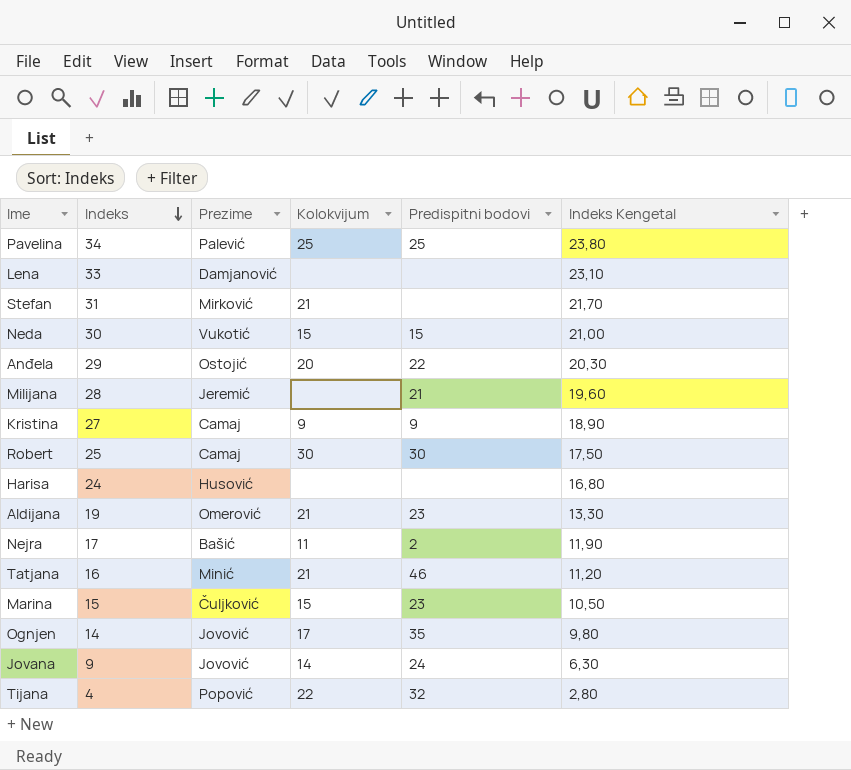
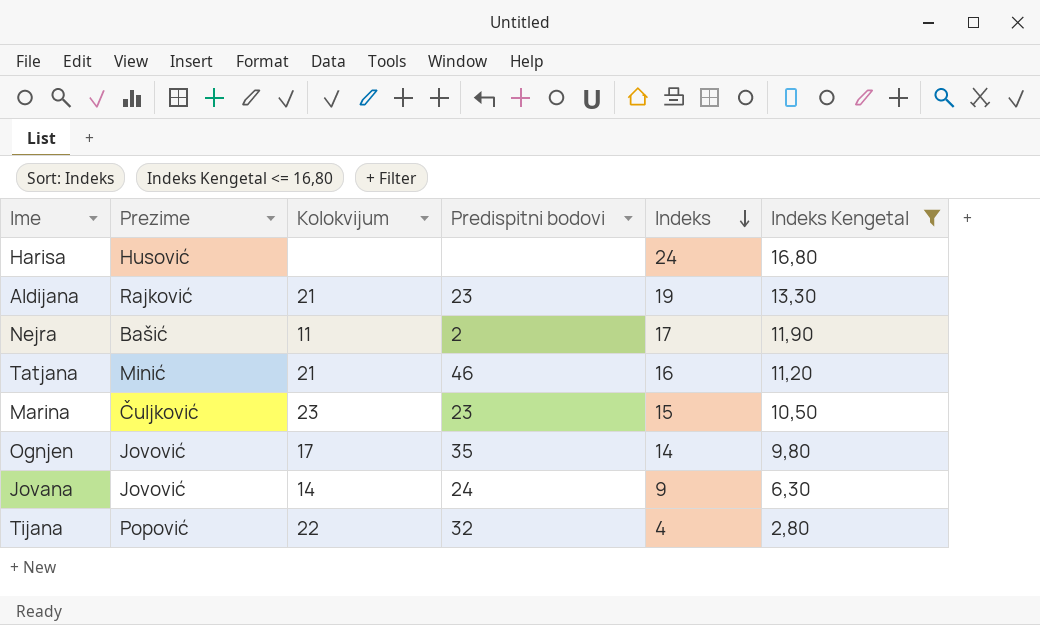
filter: none -> Indeks Kengetal <= 16,80
column Indeks | position: 2 -> 5
Aldijana | Prezime: Omerović -> Rajković
Marina | Kolokvijum: 15 -> 23

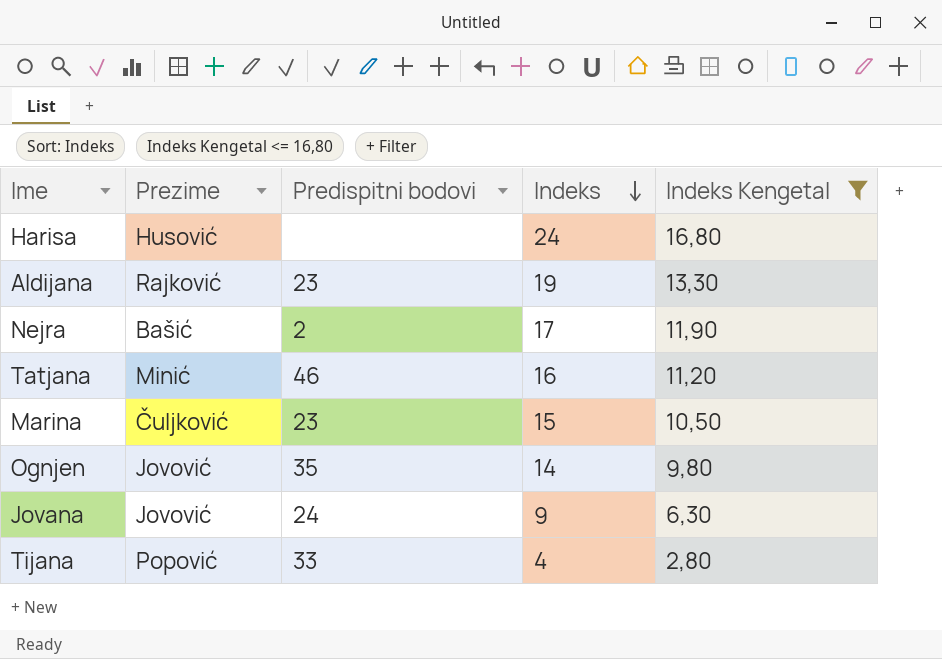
column Kolokvijum | position: 3 -> none
Tijana | Predispitni bodovi: 32 -> 33

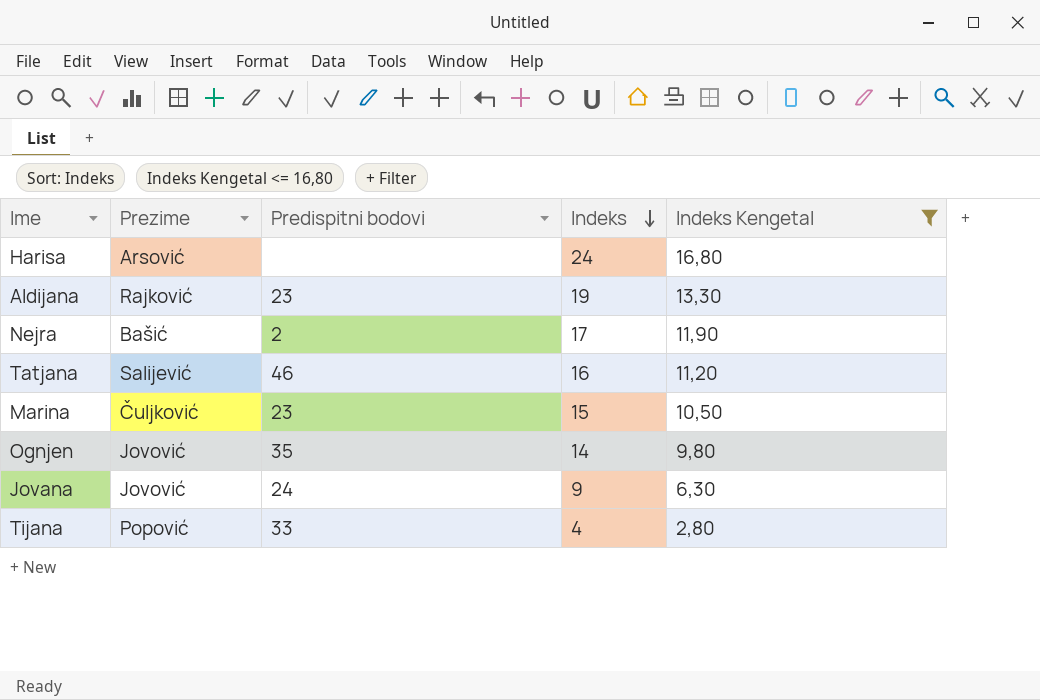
Harisa | Prezime: Husović -> Arsović
Tatjana | Prezime: Minić -> Salijević

